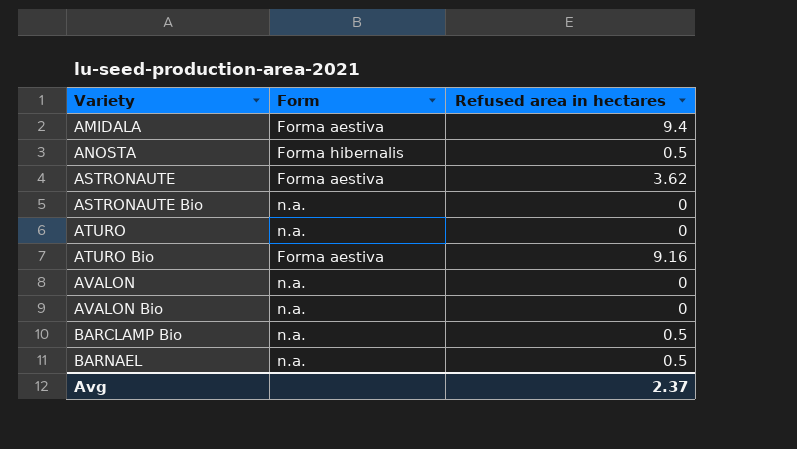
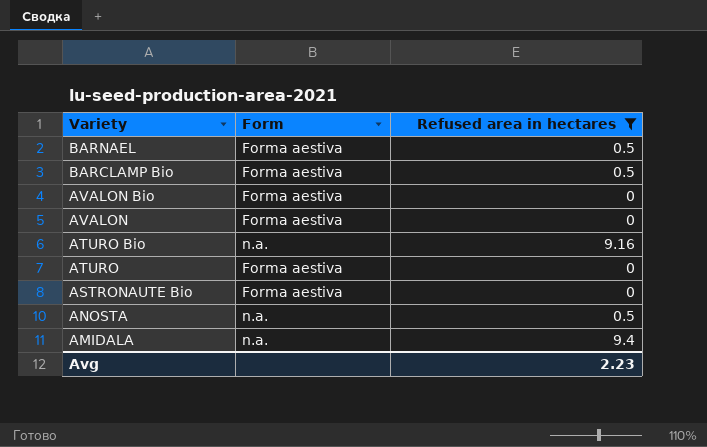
filter: none -> Refused area in hectares != 3.62
row order: Variety ascending -> Variety descending
BARNAEL | Form: n.a. -> Forma aestiva
BARCLAMP Bio | Form: n.a. -> Forma aestiva
AVALON Bio | Form: n.a. -> Forma aestiva
AVALON | Form: n.a. -> Forma aestiva
ATURO Bio | Form: Forma aestiva -> n.a.
ATURO | Form: n.a. -> Forma aestiva
ASTRONAUTE Bio | Form: n.a. -> Forma aestiva
ANOSTA | Form: Forma hibernalis -> n.a.
AMIDALA | Form: Forma aestiva -> n.a.
Avg | Refused area in hectares: 2.37 -> 2.23

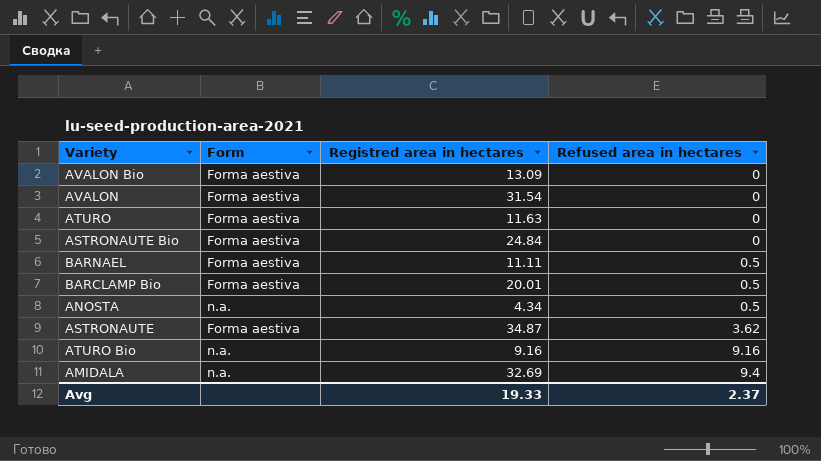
filter: Refused area in hectares != 3.62 -> none
row order: Variety descending -> Refused area in hectares ascending
column Registred area in hectares | position: none -> 3
Avg | Refused area in hectares: 2.23 -> 2.37

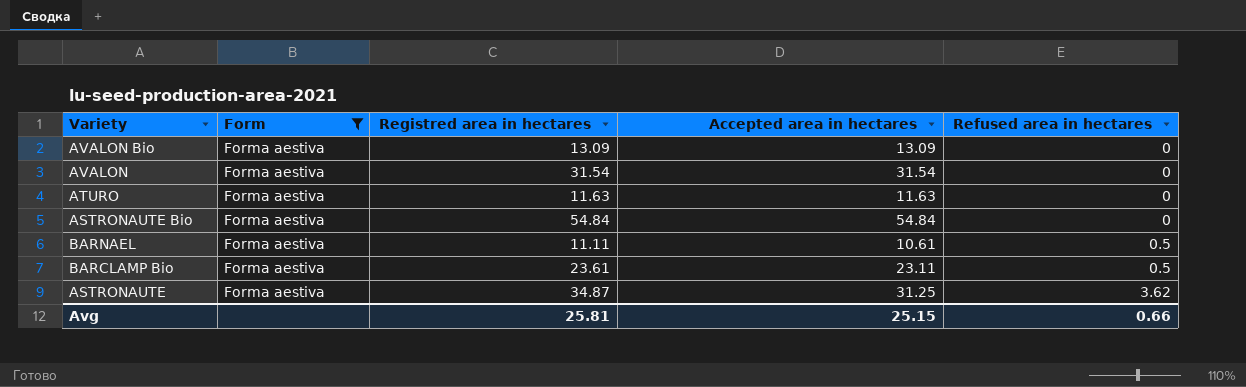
filter: none -> Form = Forma aestiva
column Accepted area in hectares | formula: none -> [Registred area in hectares] - [Refused area in hectares]
ASTRONAUTE Bio | Registred area in hectares: 24.84 -> 54.84
BARCLAMP Bio | Registred area in hectares: 20.01 -> 23.61
Avg | Registred area in hectares: 19.33 -> 25.81
Avg | Refused area in hectares: 2.37 -> 0.66

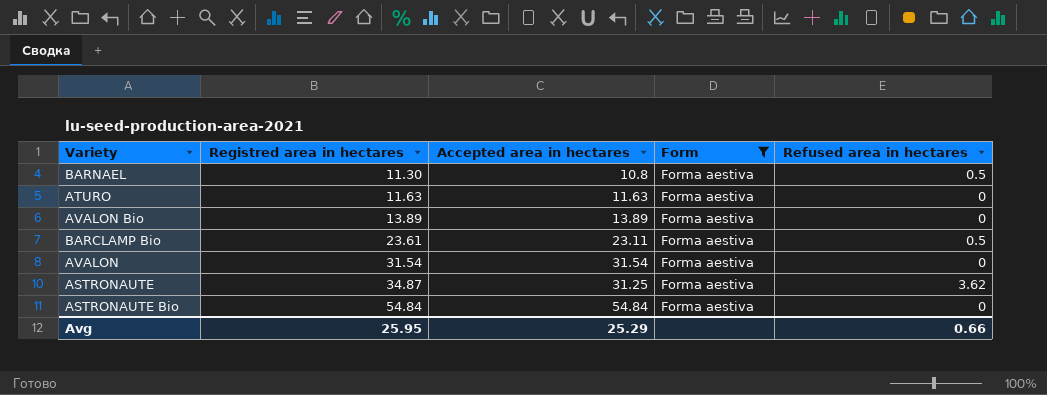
row order: Refused area in hectares ascending -> Registred area in hectares ascending
column Form | position: 2 -> 4
BARNAEL | Registred area in hectares: 11.11 -> 11.30
BARNAEL | Accepted area in hectares: 10.61 -> 10.8
AVALON Bio | Registred area in hectares: 13.09 -> 13.89
AVALON Bio | Accepted area in hectares: 13.09 -> 13.89
Avg | Registred area in hectares: 25.81 -> 25.95
Avg | Accepted area in hectares: 25.15 -> 25.29

